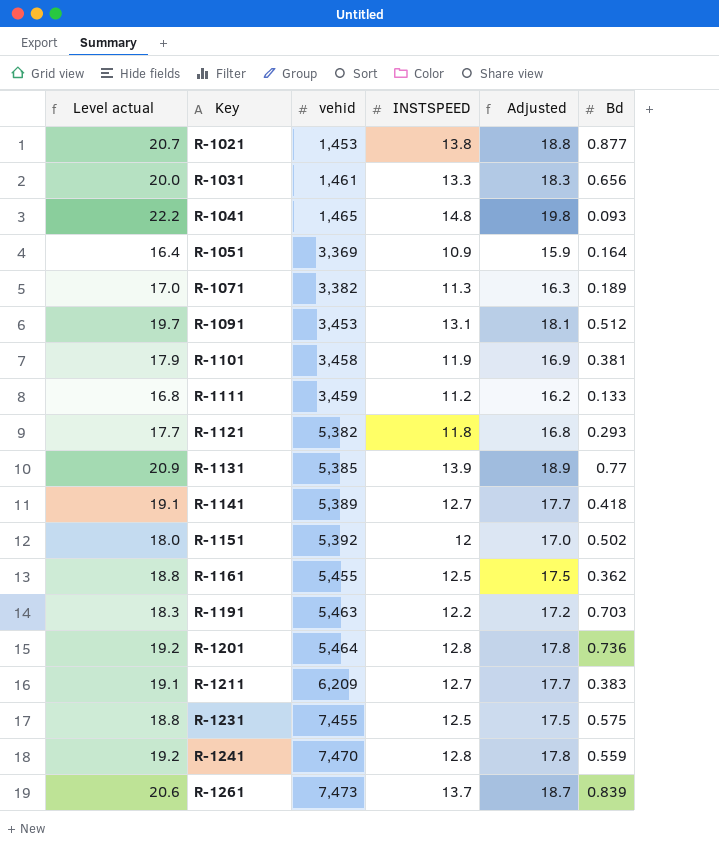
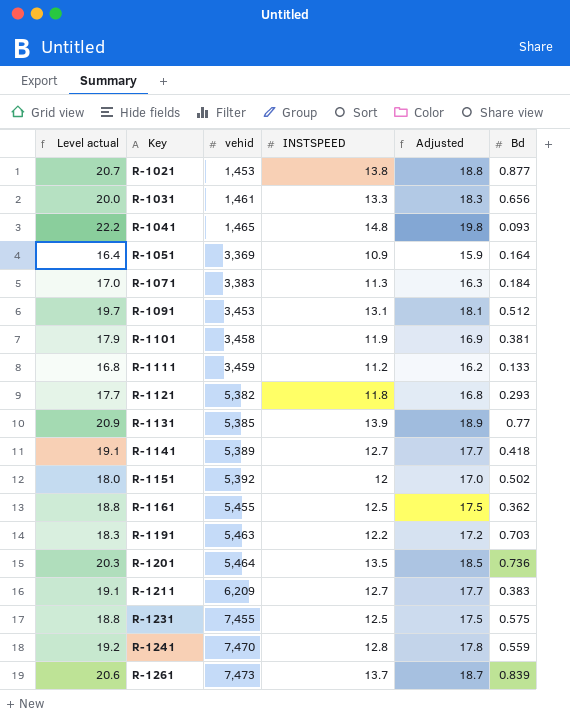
R-1071 | vehid: 3,382 -> 3,383
R-1071 | Bd: 0.189 -> 0.184
R-1201 | Level actual: 19.2 -> 20.3
R-1201 | INSTSPEED: 12.8 -> 13.5
R-1201 | Adjusted: 17.8 -> 18.5

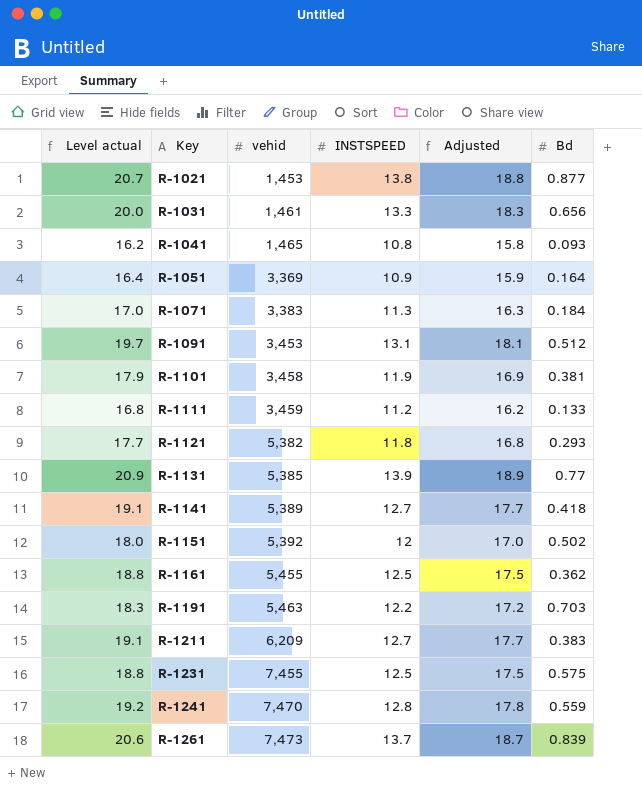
row R-1201: 20.3 | 5,464 | 13.5 | 18.5 | 0.736 -> none
R-1041 | Level actual: 22.2 -> 16.2
R-1041 | INSTSPEED: 14.8 -> 10.8
R-1041 | Adjusted: 19.8 -> 15.8

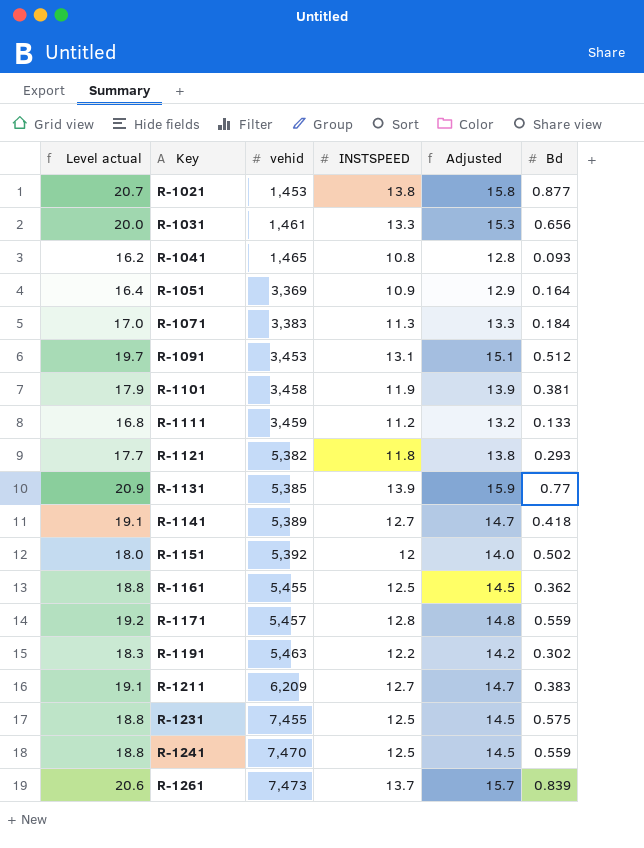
column Adjusted | formula: [INSTSPEED] + 5 -> [INSTSPEED] + 2
row R-1171: none -> 19.2 | 5,457 | 12.8 | 14.8 | 0.559
R-1191 | Bd: 0.703 -> 0.302
R-1241 | Level actual: 19.2 -> 18.8
R-1241 | INSTSPEED: 12.8 -> 12.5

